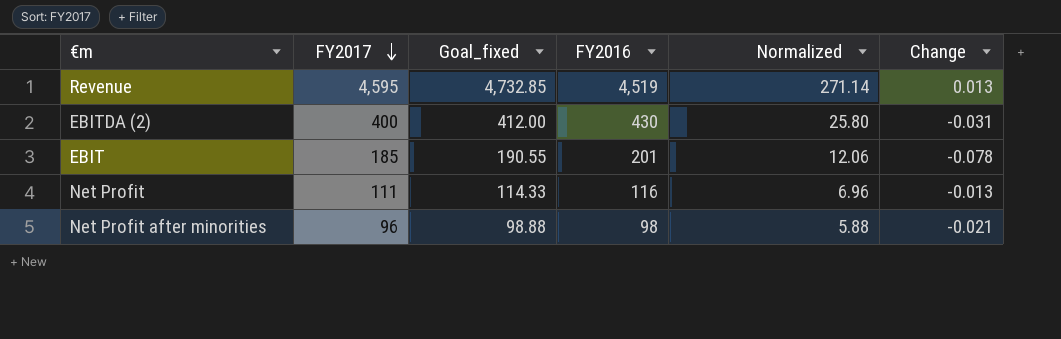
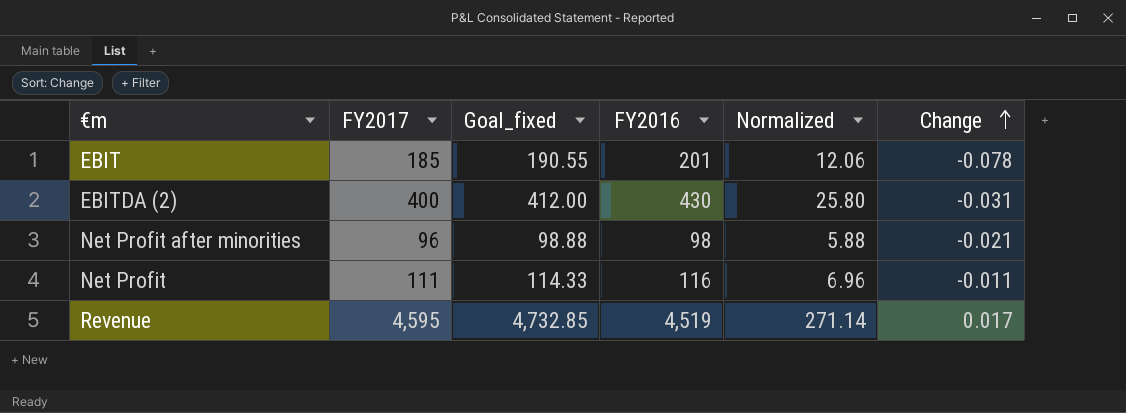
row order: FY2017 descending -> Change ascending
Net Profit | Change: -0.013 -> -0.011
Revenue | Change: 0.013 -> 0.017

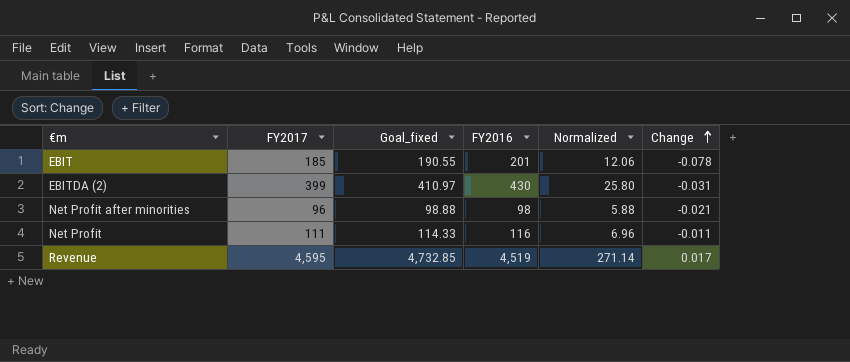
EBITDA (2) | FY2017: 400 -> 399
EBITDA (2) | Goal_fixed: 412.00 -> 410.97

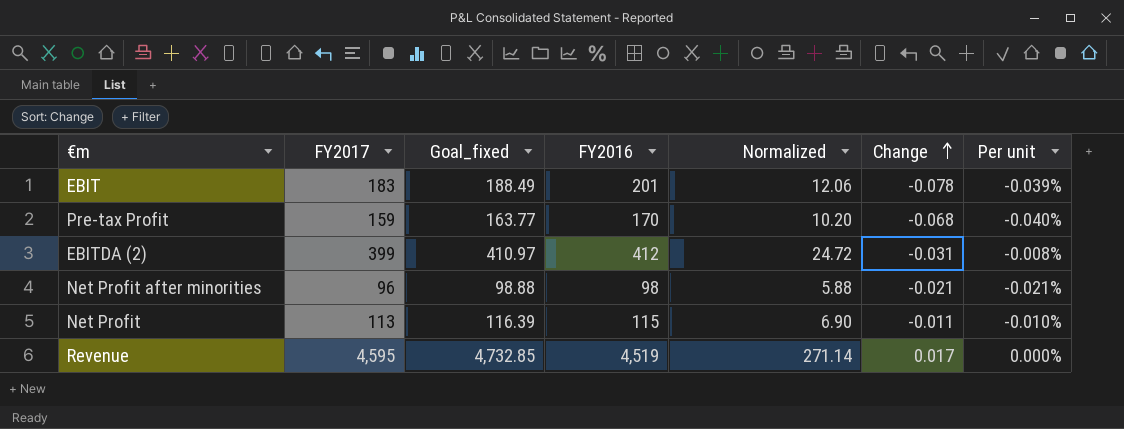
column Per unit | formula: none -> [Change] / [FY2016]
EBIT | FY2017: 185 -> 183
EBIT | Goal_fixed: 190.55 -> 188.49
row Pre-tax Profit: none -> 159 | 163.77 | 170 | 10.20 | -0.068 | -0.040%
EBITDA (2) | FY2016: 430 -> 412
EBITDA (2) | Normalized: 25.80 -> 24.72
Net Profit | FY2017: 111 -> 113
Net Profit | Goal_fixed: 114.33 -> 116.39
Net Profit | FY2016: 116 -> 115
Net Profit | Normalized: 6.96 -> 6.90

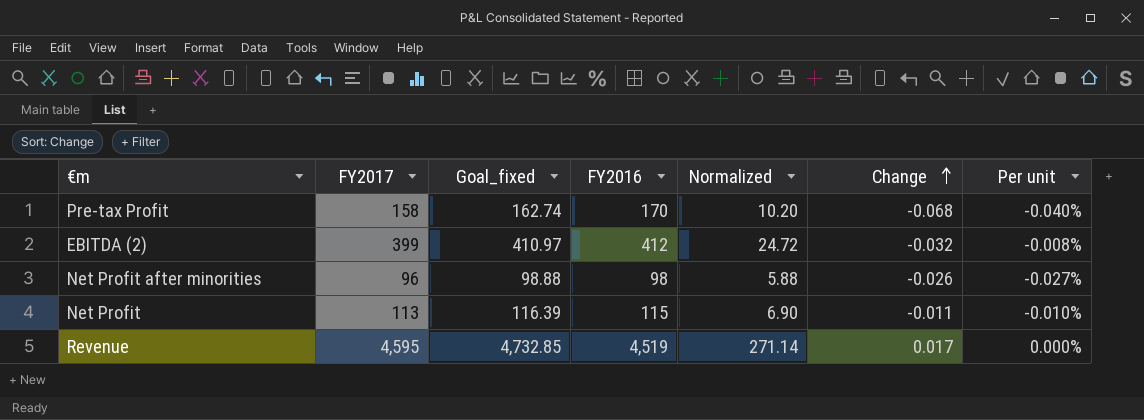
row EBIT: 183 | 188.49 | 201 | 12.06 | -0.078 | -0.039% -> none
Pre-tax Profit | FY2017: 159 -> 158
Pre-tax Profit | Goal_fixed: 163.77 -> 162.74
EBITDA (2) | Change: -0.031 -> -0.032
Net Profit after minorities | Change: -0.021 -> -0.026
Net Profit after minorities | Per unit: -0.021% -> -0.027%

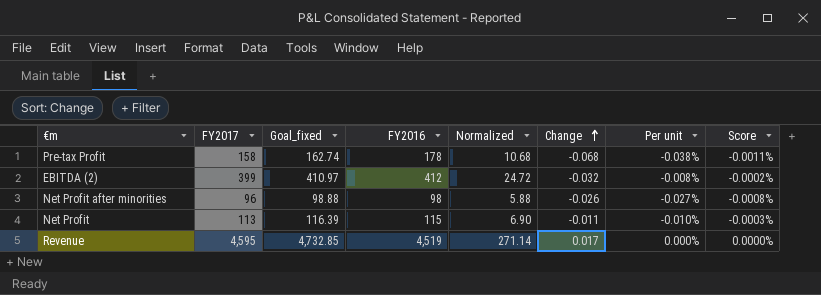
column Score | formula: none -> [Per unit] * 0.03
Pre-tax Profit | FY2016: 170 -> 178
Pre-tax Profit | Normalized: 10.20 -> 10.68
Pre-tax Profit | Per unit: -0.040% -> -0.038%

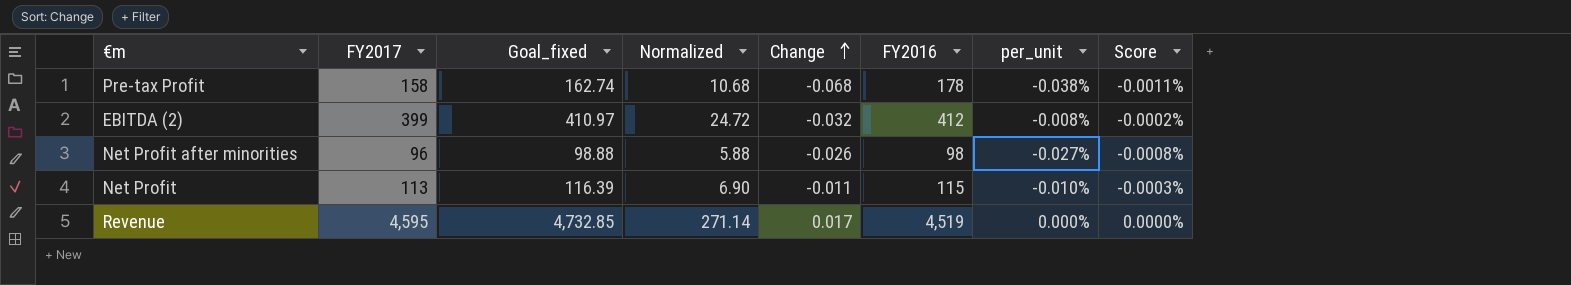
column FY2016 | position: 4 -> 6
column name: Per unit -> per_unit

